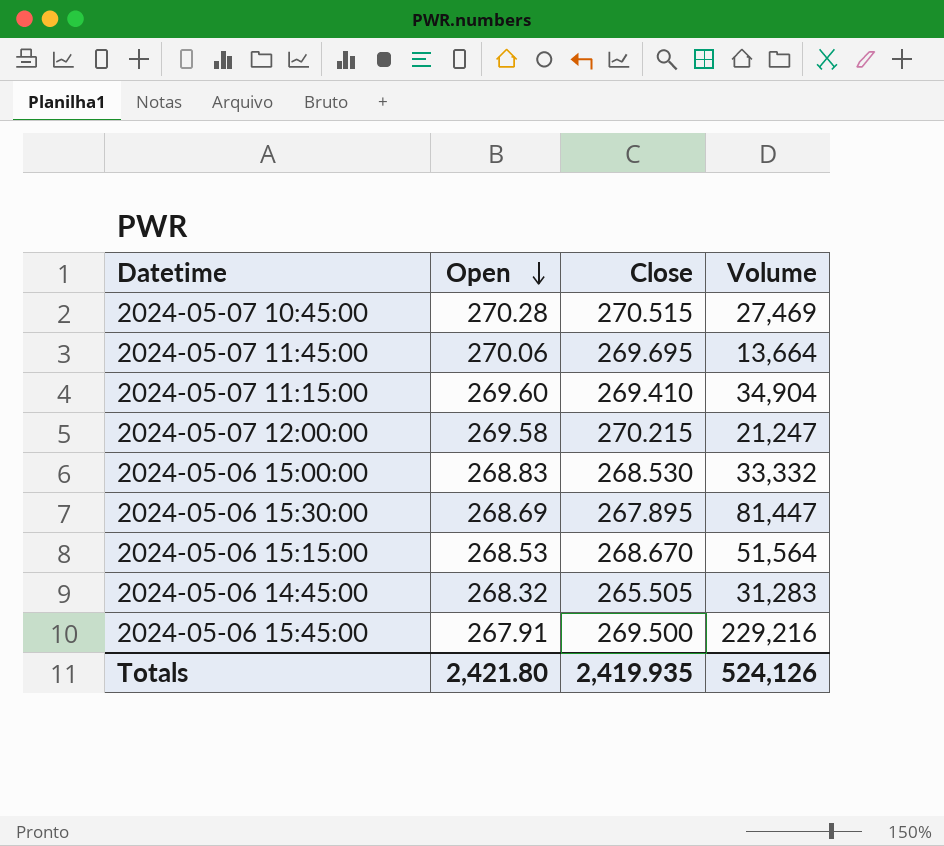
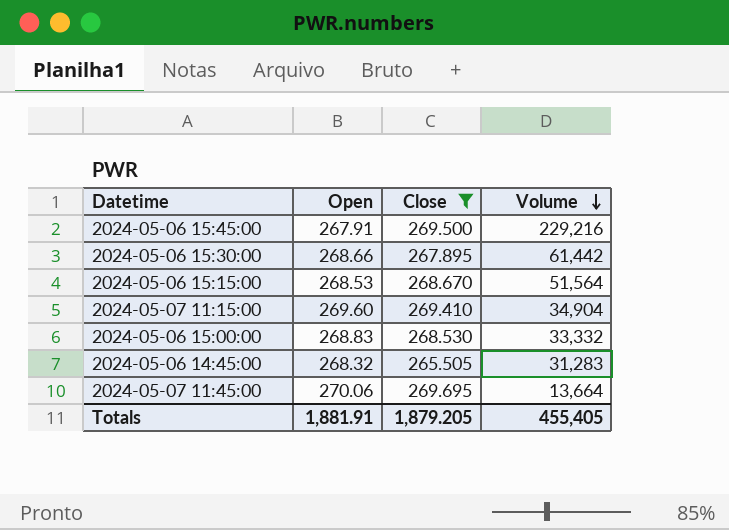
filter: none -> Close <= 269.695
row order: Open descending -> Volume descending
2024-05-06 15:30:00 | Open: 268.69 -> 268.66
2024-05-06 15:30:00 | Volume: 81,447 -> 61,442
Totals | Open: 2,421.80 -> 1,881.91
Totals | Close: 2,419.935 -> 1,879.205
Totals | Volume: 524,126 -> 455,405

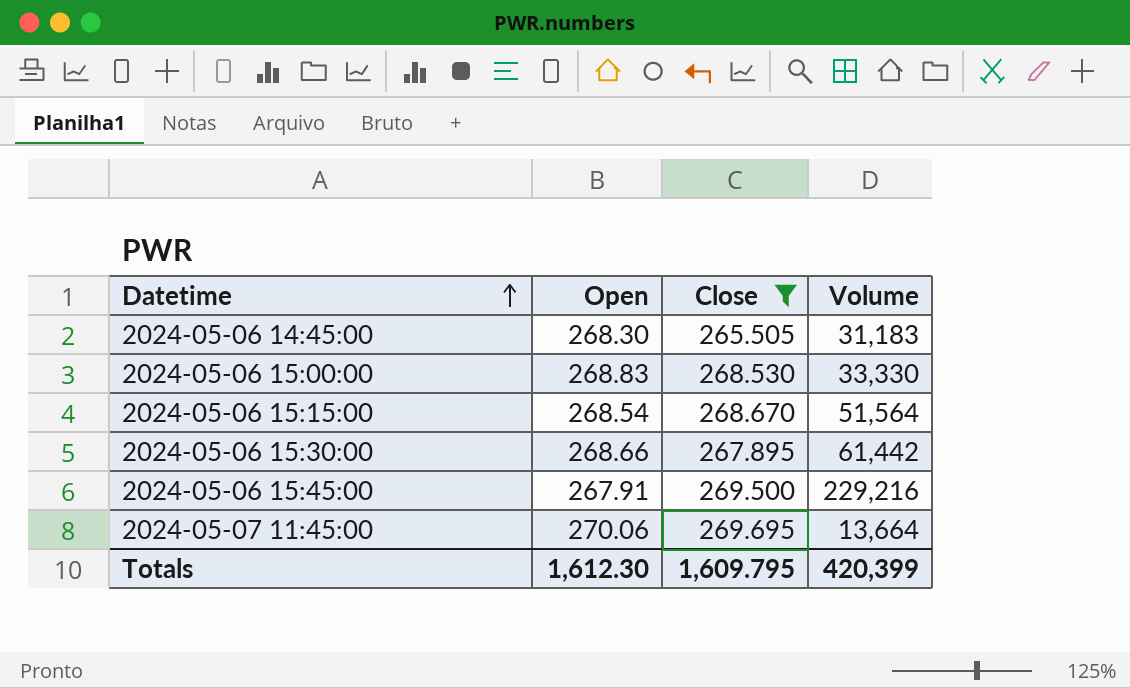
row order: Volume descending -> Datetime ascending
row 2024-05-07 11:15:00: 269.60 | 269.410 | 34,904 -> none
2024-05-06 14:45:00 | Open: 268.32 -> 268.30
2024-05-06 14:45:00 | Volume: 31,283 -> 31,183
2024-05-06 15:00:00 | Volume: 33,332 -> 33,330
2024-05-06 15:15:00 | Open: 268.53 -> 268.54
Totals | Open: 1,881.91 -> 1,612.30
Totals | Close: 1,879.205 -> 1,609.795
Totals | Volume: 455,405 -> 420,399

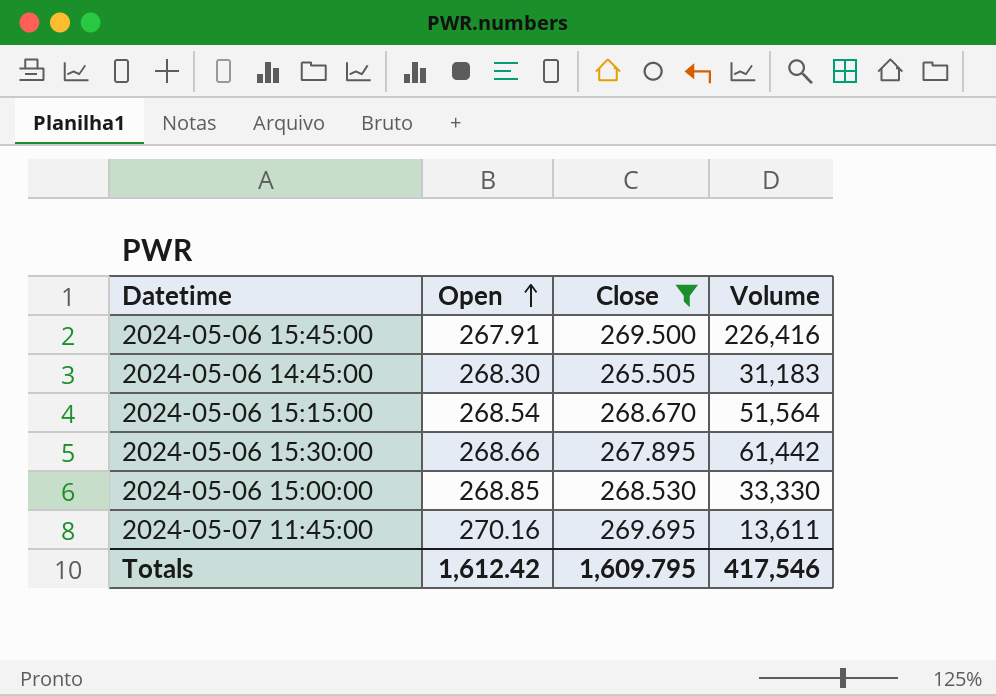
row order: Datetime ascending -> Open ascending
2024-05-06 15:45:00 | Volume: 229,216 -> 226,416
2024-05-06 15:00:00 | Open: 268.83 -> 268.85
2024-05-07 11:45:00 | Open: 270.06 -> 270.16
2024-05-07 11:45:00 | Volume: 13,664 -> 13,611
Totals | Open: 1,612.30 -> 1,612.42
Totals | Volume: 420,399 -> 417,546

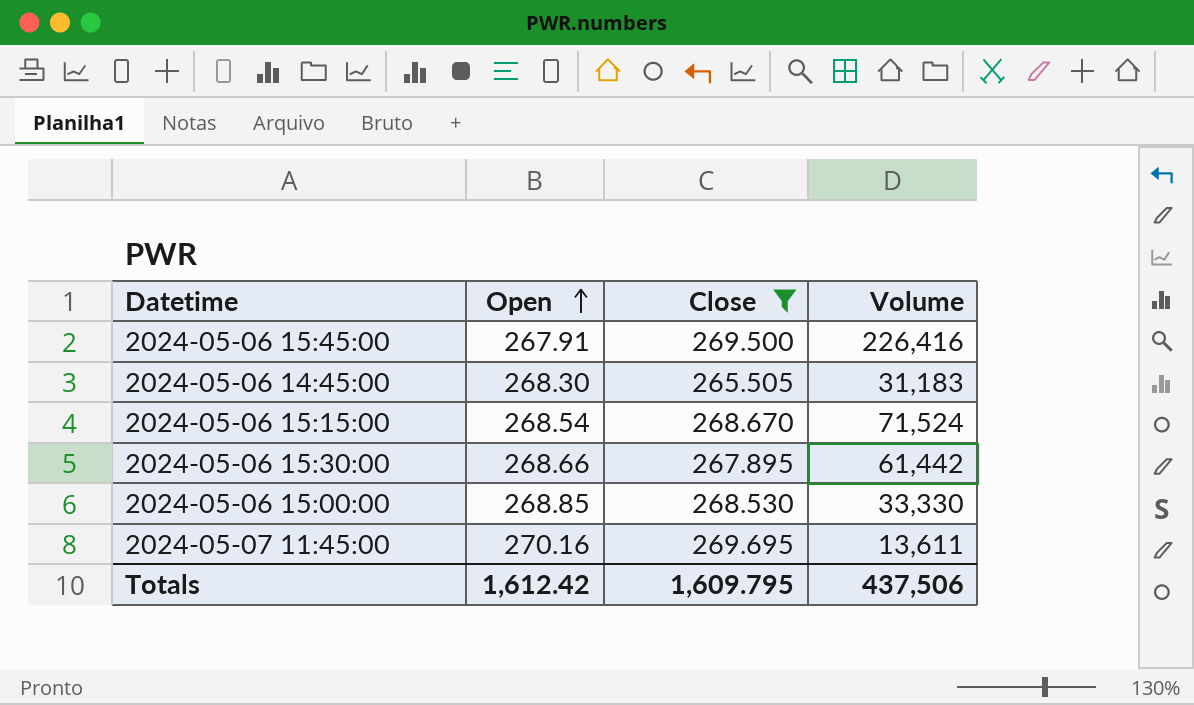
2024-05-06 15:15:00 | Volume: 51,564 -> 71,524
Totals | Volume: 417,546 -> 437,506

